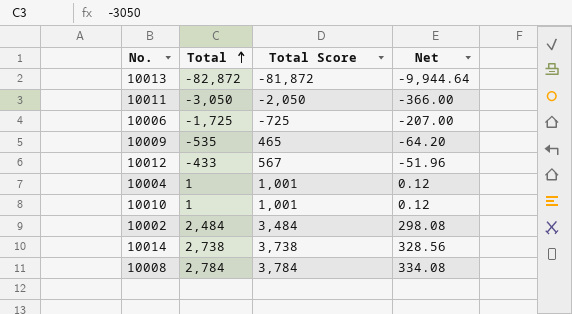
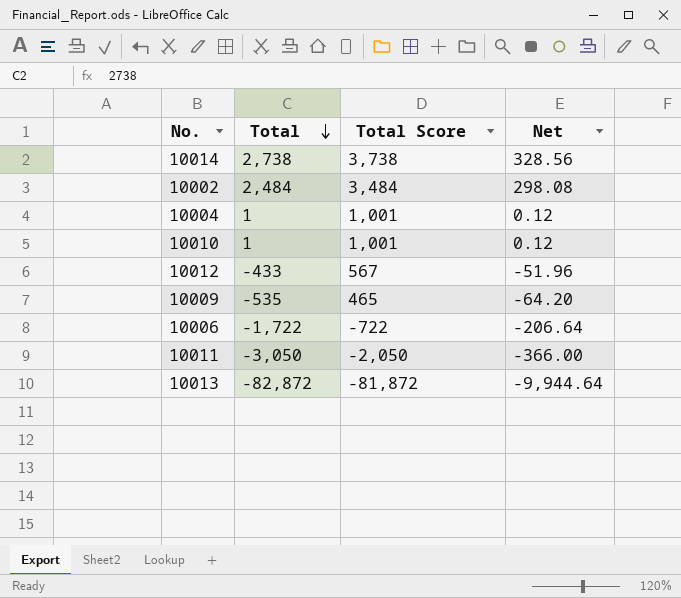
row order: Total ascending -> Total descending
row 10008: 2,784 | 3,784 | 334.08 -> none
10006 | Total: -1,725 -> -1,722
10006 | Total Score: -725 -> -722
10006 | Net: -207.00 -> -206.64

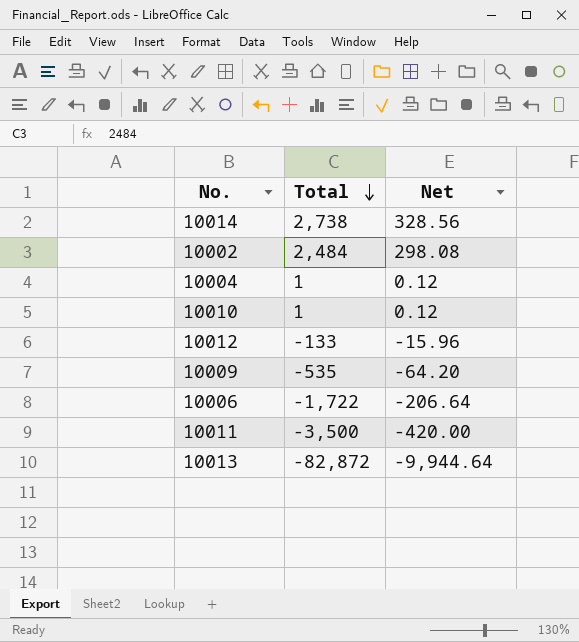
column Total Score | formula: [Total] + 1000 -> none
10012 | Total: -433 -> -133
10012 | Net: -51.96 -> -15.96
10011 | Total: -3,050 -> -3,500
10011 | Net: -366.00 -> -420.00

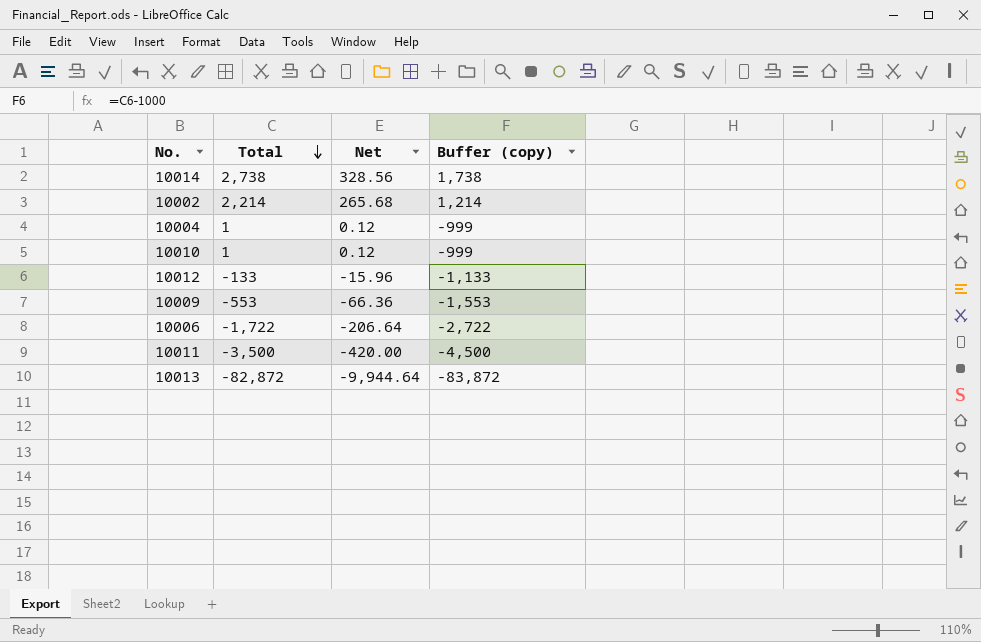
column Buffer (copy) | formula: none -> [Total] - 1000
10002 | Total: 2,484 -> 2,214
10002 | Net: 298.08 -> 265.68
10009 | Total: -535 -> -553
10009 | Net: -64.20 -> -66.36

